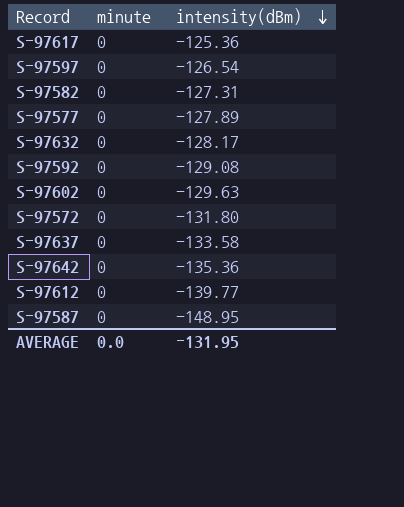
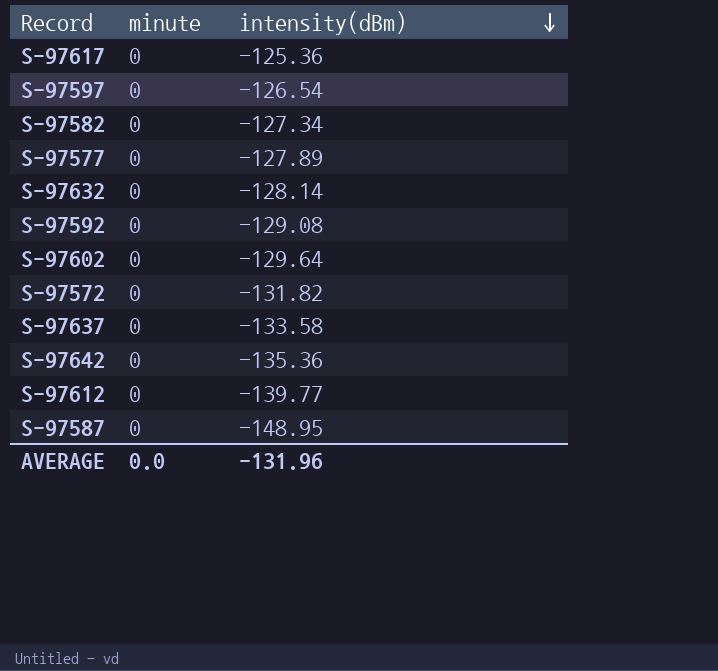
S-97582 | intensity(dBm): -127.31 -> -127.34
S-97632 | intensity(dBm): -128.17 -> -128.14
S-97602 | intensity(dBm): -129.63 -> -129.64
S-97572 | intensity(dBm): -131.80 -> -131.82
AVERAGE | intensity(dBm): -131.95 -> -131.96

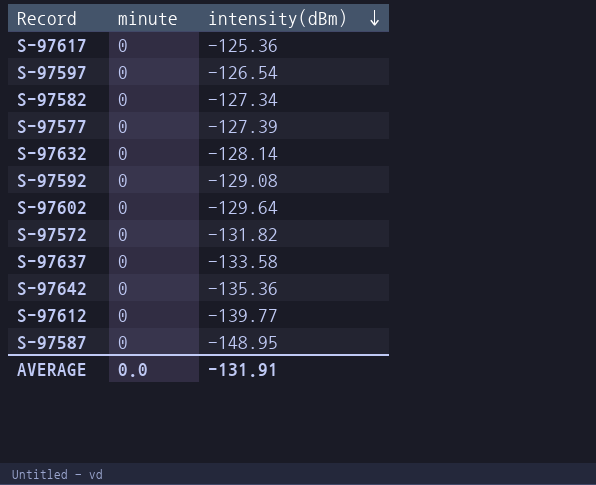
S-97577 | intensity(dBm): -127.89 -> -127.39
AVERAGE | intensity(dBm): -131.96 -> -131.91

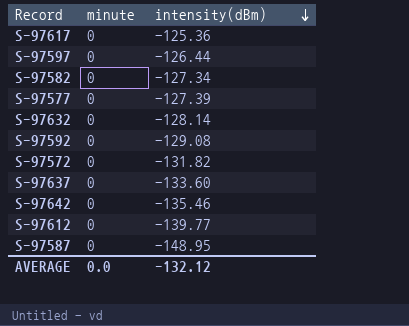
row S-97602: 0 | -129.64 -> none
S-97597 | intensity(dBm): -126.54 -> -126.44
S-97637 | intensity(dBm): -133.58 -> -133.60
S-97642 | intensity(dBm): -135.36 -> -135.46
AVERAGE | intensity(dBm): -131.91 -> -132.12

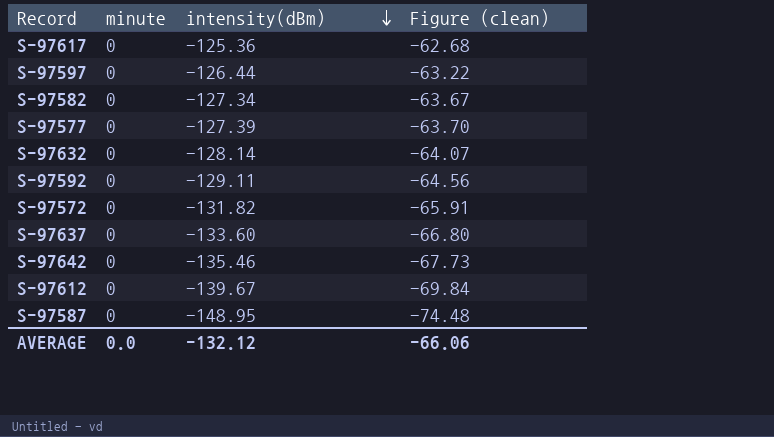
column Figure (clean) | formula: none -> [intensity(dBm)] * 0.5
S-97592 | intensity(dBm): -129.08 -> -129.11
S-97612 | intensity(dBm): -139.77 -> -139.67

